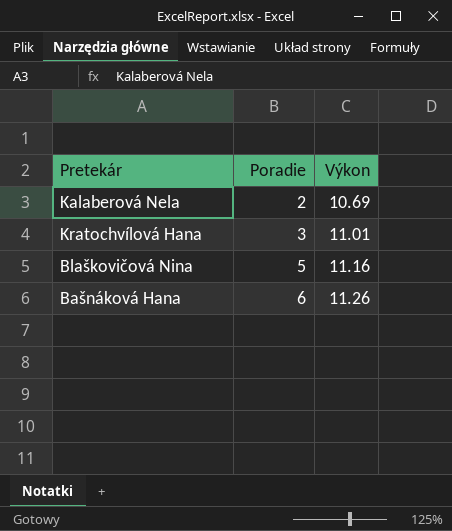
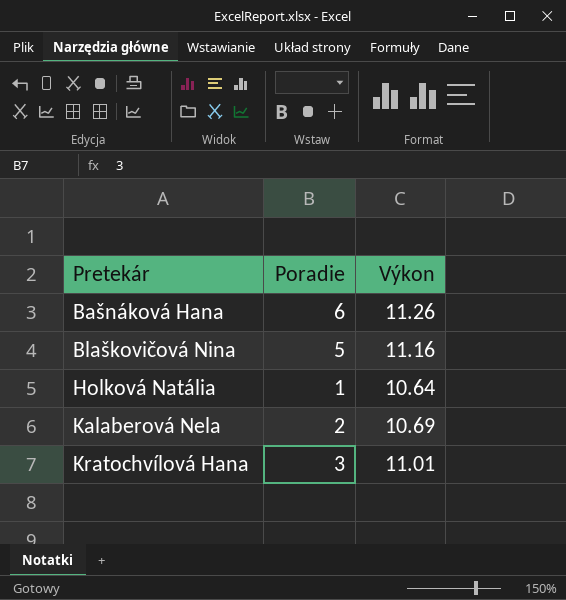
row order: Poradie ascending -> Pretekár ascending
row Holková Natália: none -> 1 | 10.64

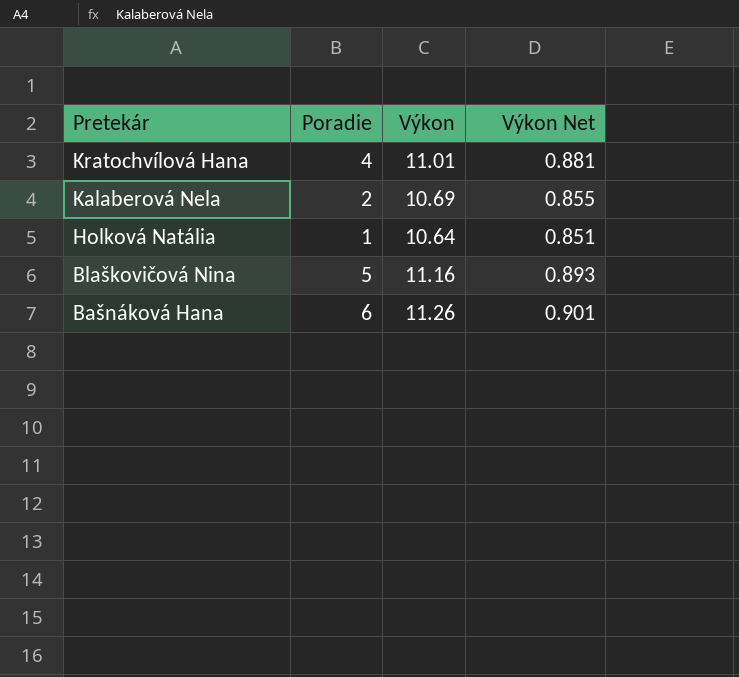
row order: Pretekár ascending -> Pretekár descending
column Výkon Net | formula: none -> [Výkon] * 0.08
Kratochvílová Hana | Poradie: 3 -> 4

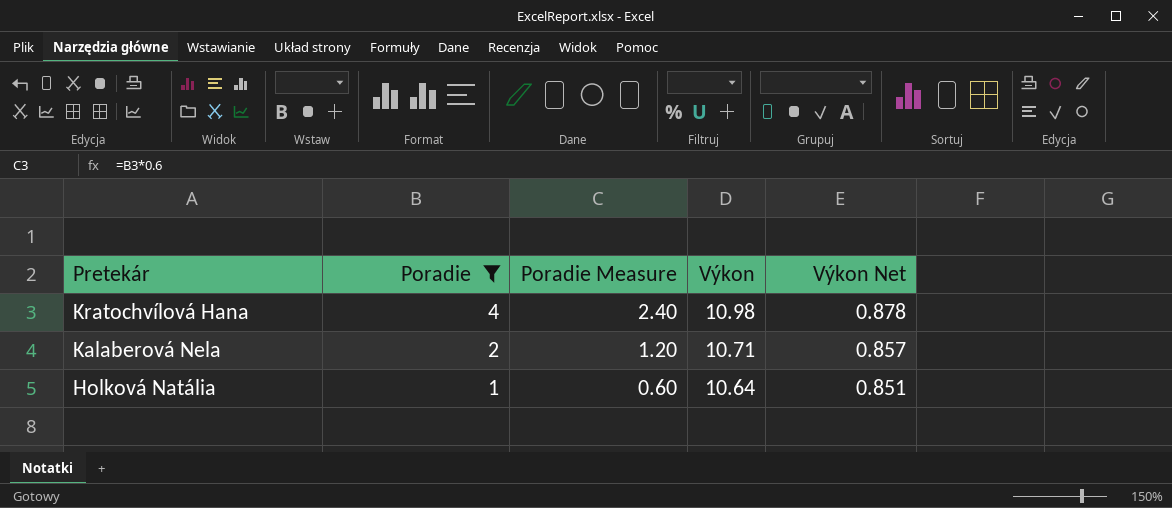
filter: none -> Poradie <= 4
column Poradie Measure | formula: none -> [Poradie] * 0.6
Kratochvílová Hana | Výkon: 11.01 -> 10.98
Kratochvílová Hana | Výkon Net: 0.881 -> 0.878
Kalaberová Nela | Výkon: 10.69 -> 10.71
Kalaberová Nela | Výkon Net: 0.855 -> 0.857

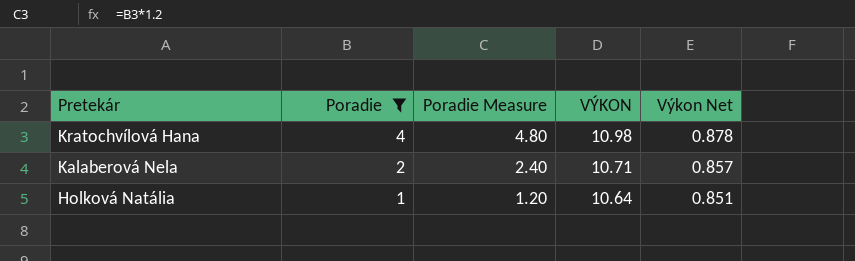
column Poradie Measure | formula: [Poradie] * 0.6 -> [Poradie] * 1.2
column name: Výkon -> VÝKON

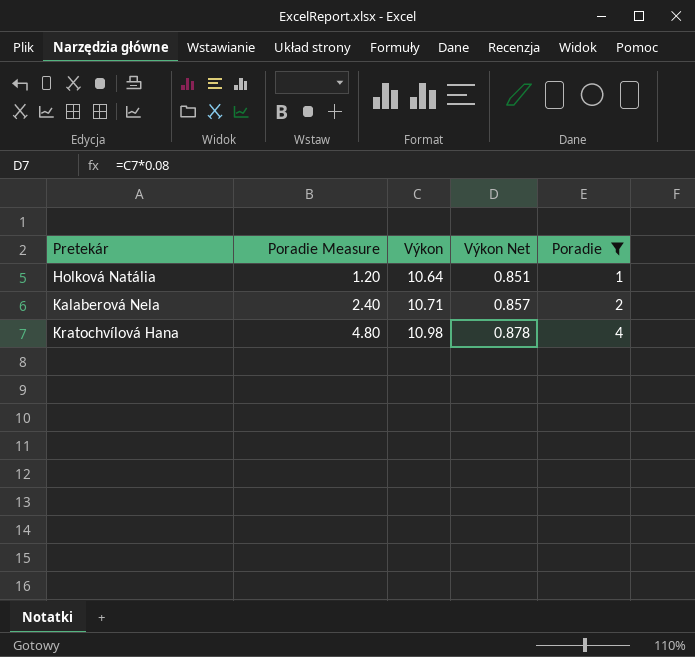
row order: Pretekár descending -> Pretekár ascending
column name: VÝKON -> Výkon
column Poradie | position: 2 -> 5

